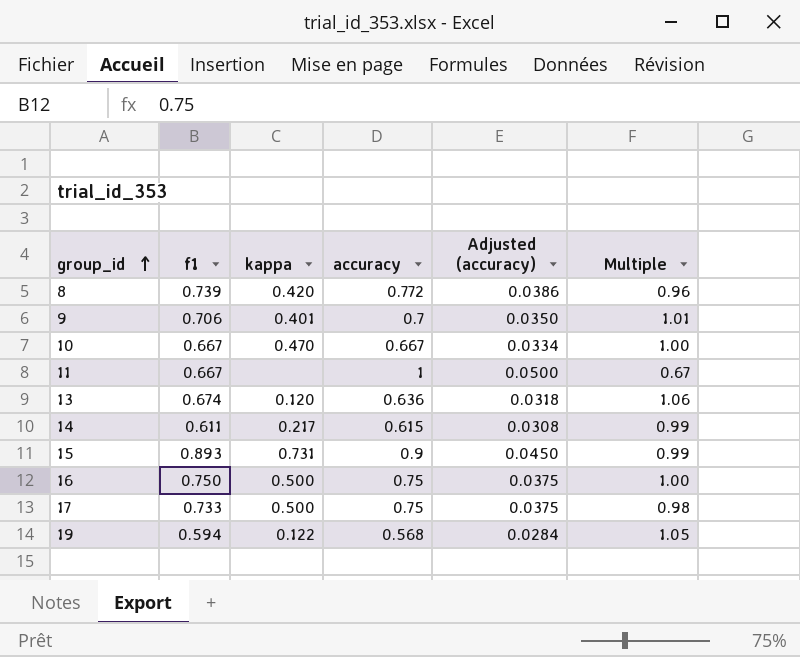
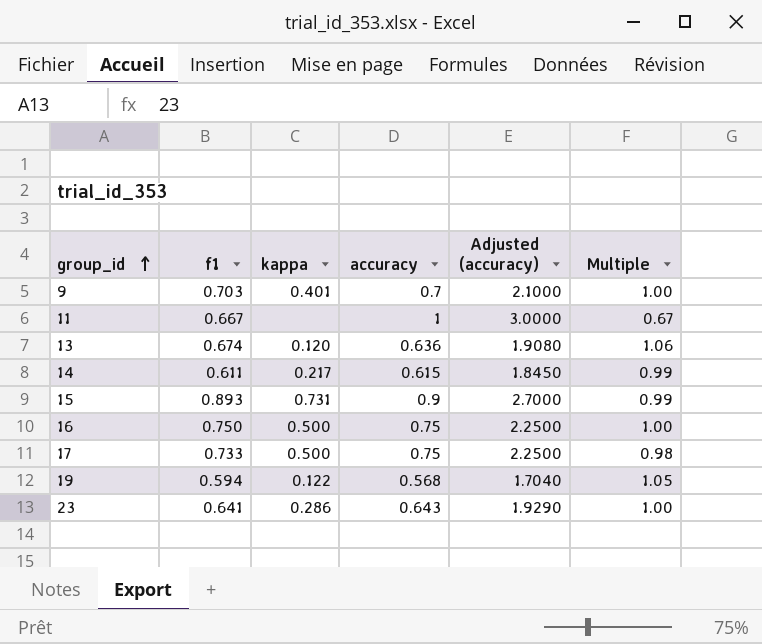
column Adjusted (accuracy) | formula: [accuracy] * 0.05 -> [accuracy] * 3
row 8: 0.739 | 0.420 | 0.772 | 0.0386 | 0.96 -> none
row 10: 0.667 | 0.470 | 0.667 | 0.0334 | 1.00 -> none
9 | f1: 0.706 -> 0.703
9 | Multiple: 1.01 -> 1.00
row 23: none -> 0.641 | 0.286 | 0.643 | 1.9290 | 1.00

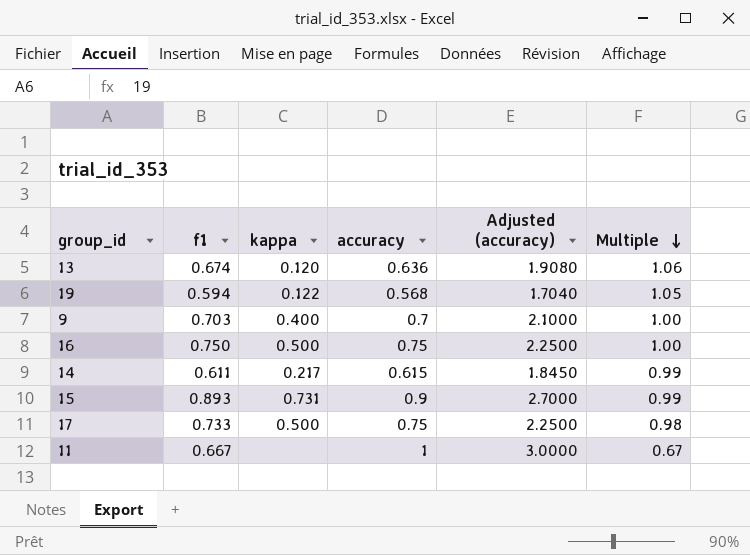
row order: group_id ascending -> Multiple descending
row 23: 0.641 | 0.286 | 0.643 | 1.9290 | 1.00 -> none
9 | kappa: 0.401 -> 0.400

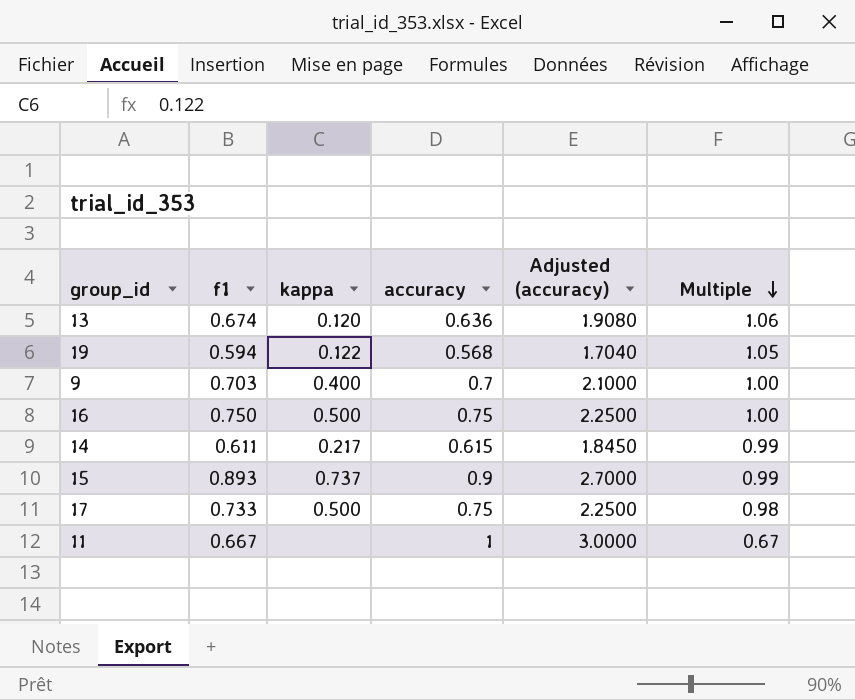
15 | kappa: 0.731 -> 0.737

